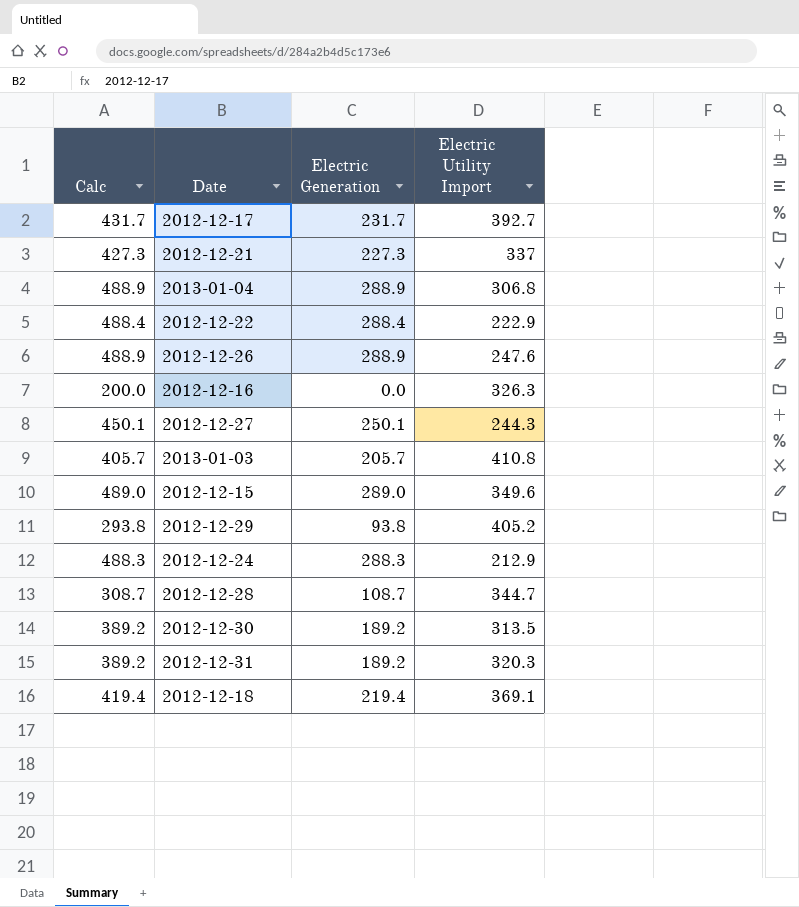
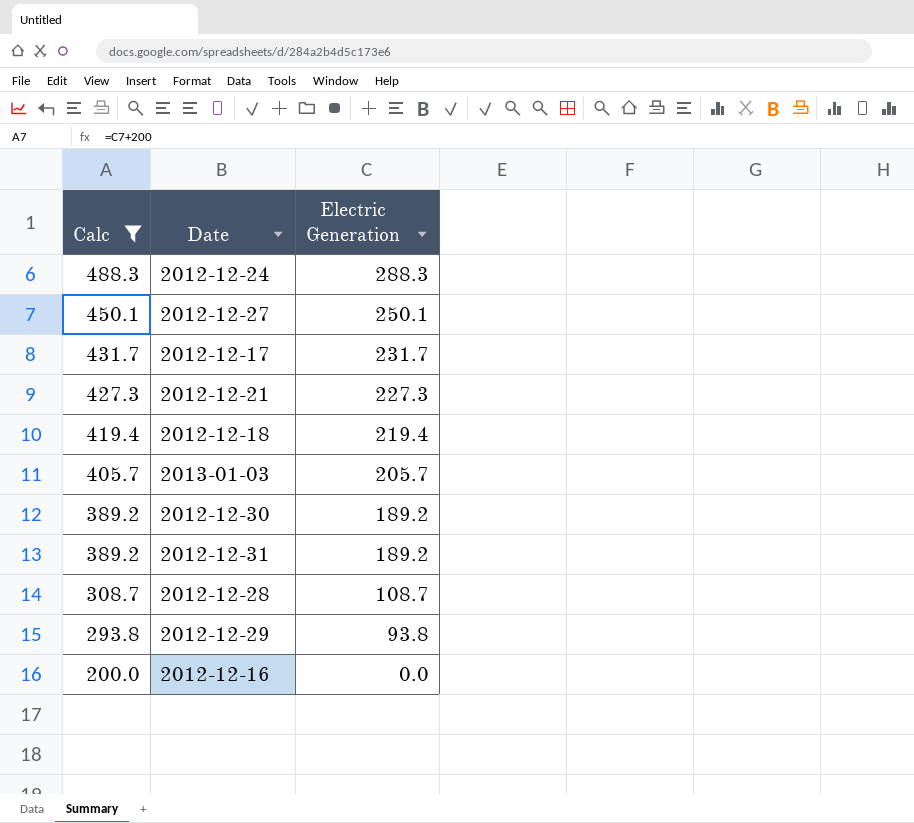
filter: none -> Calc <= 488.3
row order: none -> Calc descending
column Electric Utility Import | position: 4 -> none

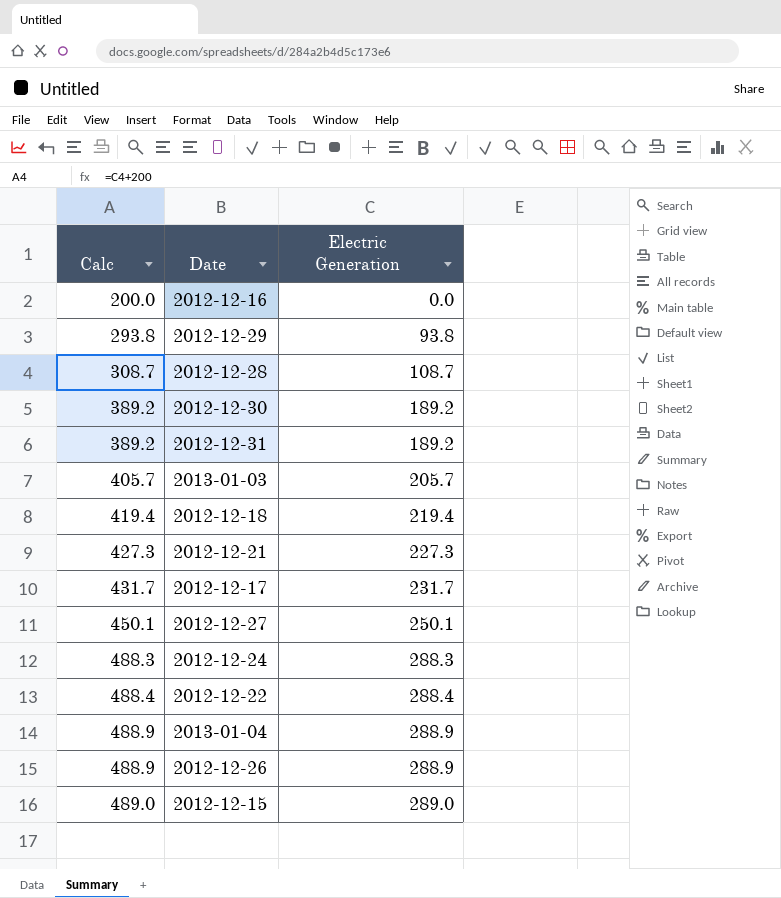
filter: Calc <= 488.3 -> none
row order: Calc descending -> Calc ascending

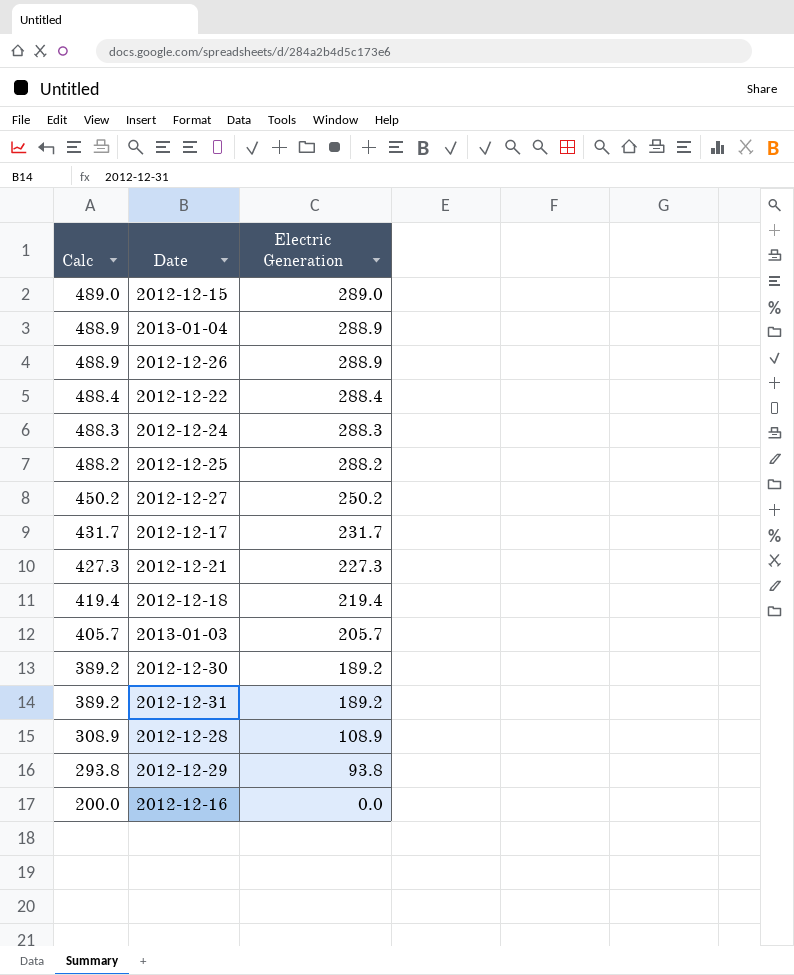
row order: Calc ascending -> Calc descending
row 2012-12-25: none -> 488.2 | 288.2
2012-12-27 | Calc: 450.1 -> 450.2
2012-12-27 | Electric Generation: 250.1 -> 250.2
2012-12-28 | Calc: 308.7 -> 308.9
2012-12-28 | Electric Generation: 108.7 -> 108.9

